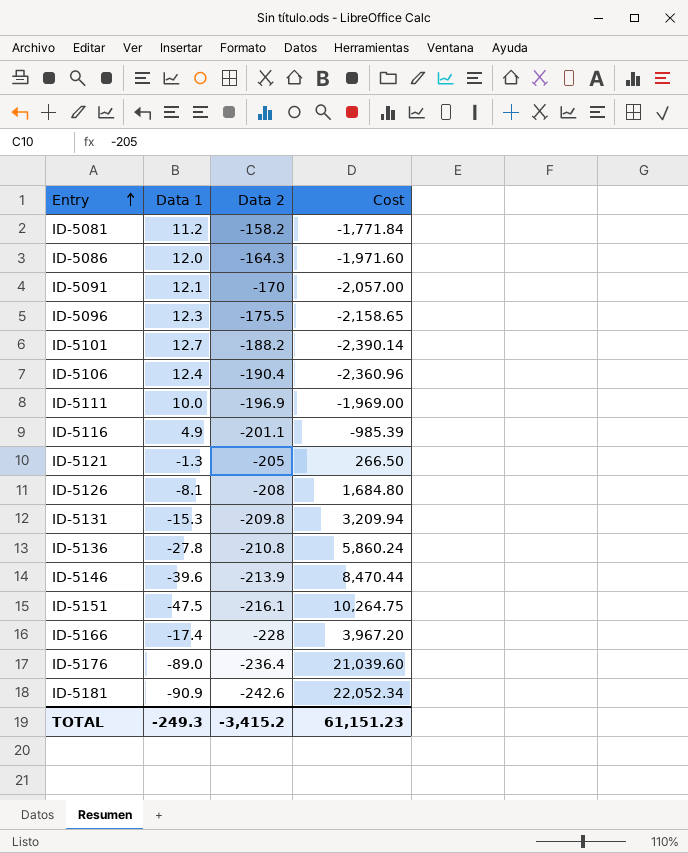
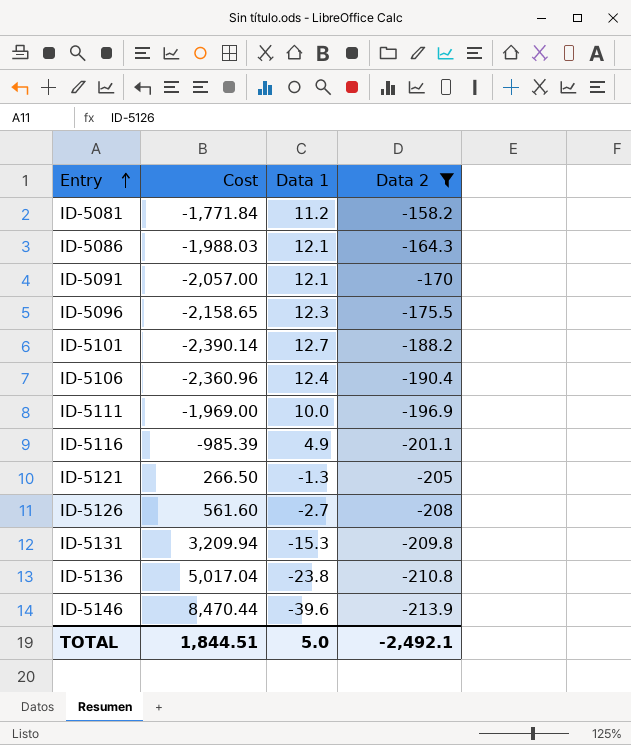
filter: none -> Data 2 >= -213.9
column Cost | position: 4 -> 2
ID-5086 | Cost: -1,971.60 -> -1,988.03
ID-5086 | Data 1: 12.0 -> 12.1
ID-5126 | Cost: 1,684.80 -> 561.60
ID-5126 | Data 1: -8.1 -> -2.7
ID-5136 | Cost: 5,860.24 -> 5,017.04
ID-5136 | Data 1: -27.8 -> -23.8
TOTAL | Cost: 61,151.23 -> 1,844.51
TOTAL | Data 1: -249.3 -> 5.0
TOTAL | Data 2: -3,415.2 -> -2,492.1

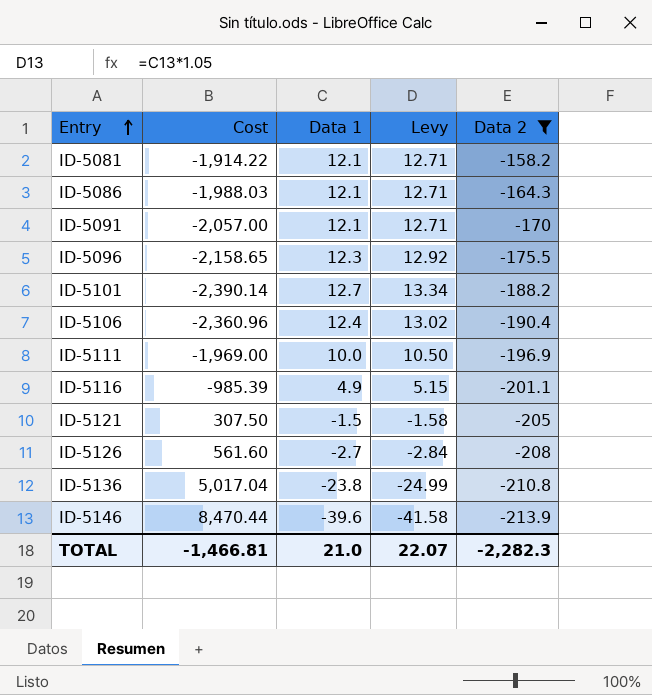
column Levy | formula: none -> [Data 1] * 1.05
row ID-5131: 3,209.94 | -15.3 | -209.8 -> none
ID-5081 | Cost: -1,771.84 -> -1,914.22
ID-5081 | Data 1: 11.2 -> 12.1
ID-5121 | Cost: 266.50 -> 307.50
ID-5121 | Data 1: -1.3 -> -1.5
TOTAL | Cost: 1,844.51 -> -1,466.81
TOTAL | Data 1: 5.0 -> 21.0
TOTAL | Data 2: -2,492.1 -> -2,282.3

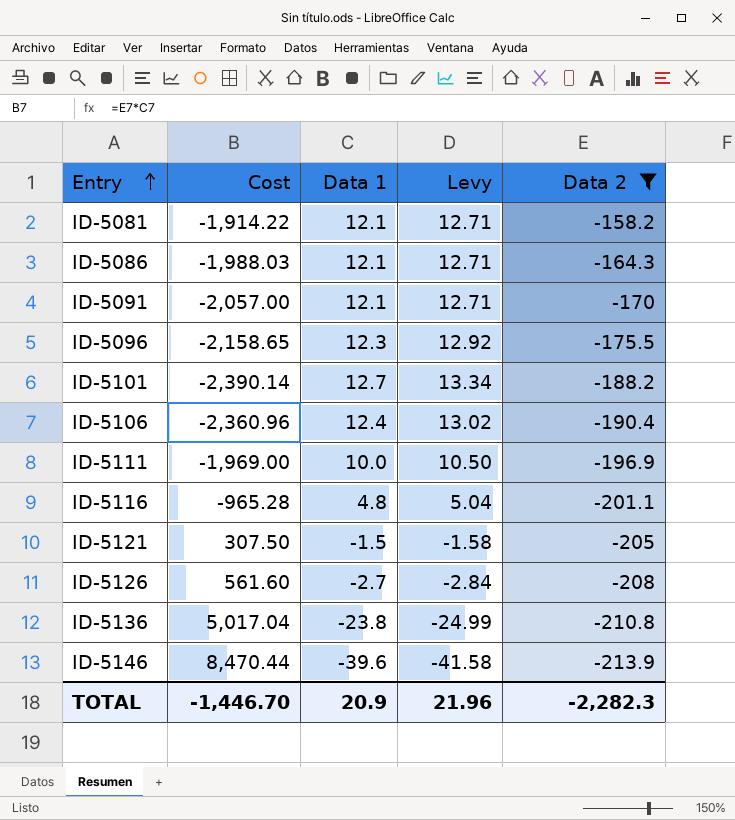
ID-5116 | Cost: -985.39 -> -965.28
ID-5116 | Data 1: 4.9 -> 4.8
ID-5116 | Levy: 5.15 -> 5.04
TOTAL | Cost: -1,466.81 -> -1,446.70
TOTAL | Data 1: 21.0 -> 20.9
TOTAL | Levy: 22.07 -> 21.96

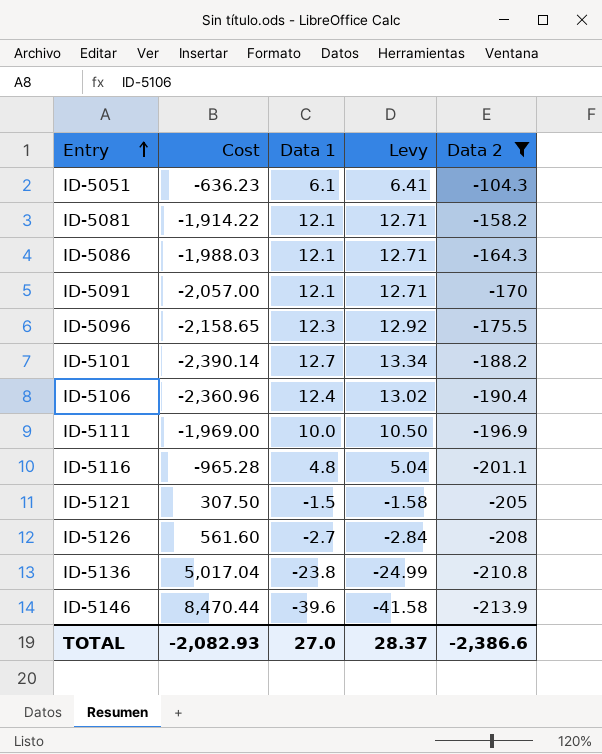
row ID-5051: none -> -636.23 | 6.1 | 6.41 | -104.3
TOTAL | Cost: -1,446.70 -> -2,082.93
TOTAL | Data 1: 20.9 -> 27.0
TOTAL | Levy: 21.96 -> 28.37
TOTAL | Data 2: -2,282.3 -> -2,386.6

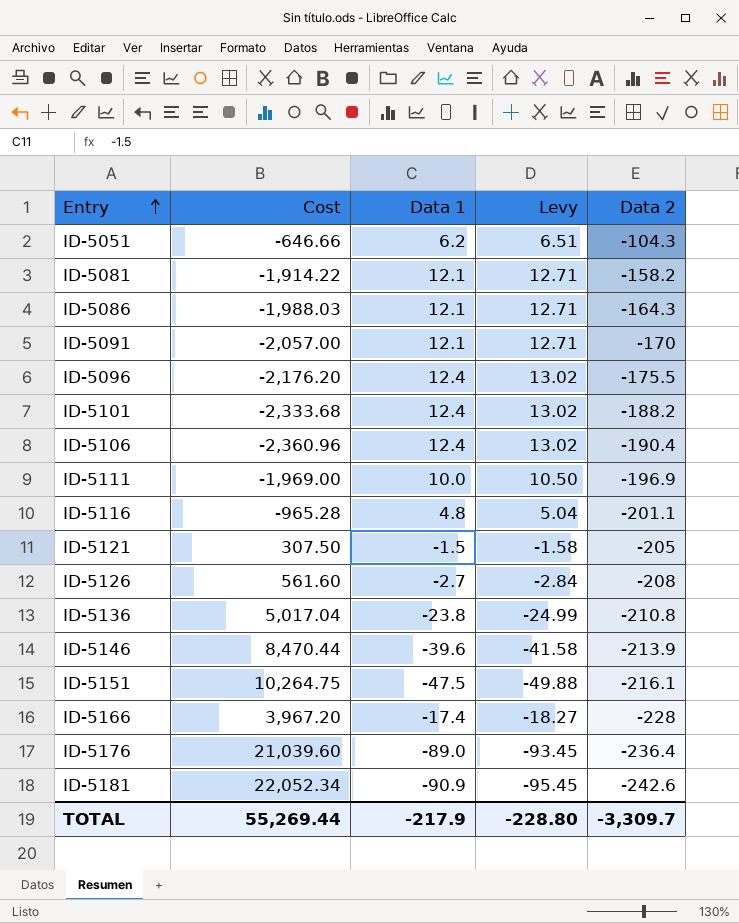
filter: Data 2 >= -213.9 -> none
ID-5051 | Cost: -636.23 -> -646.66
ID-5051 | Data 1: 6.1 -> 6.2
ID-5051 | Levy: 6.41 -> 6.51
ID-5096 | Cost: -2,158.65 -> -2,176.20
ID-5096 | Data 1: 12.3 -> 12.4
ID-5096 | Levy: 12.92 -> 13.02
ID-5101 | Cost: -2,390.14 -> -2,333.68
ID-5101 | Data 1: 12.7 -> 12.4
ID-5101 | Levy: 13.34 -> 13.02
TOTAL | Cost: -2,082.93 -> 55,269.44
TOTAL | Data 1: 27.0 -> -217.9
TOTAL | Levy: 28.37 -> -228.80
TOTAL | Data 2: -2,386.6 -> -3,309.7

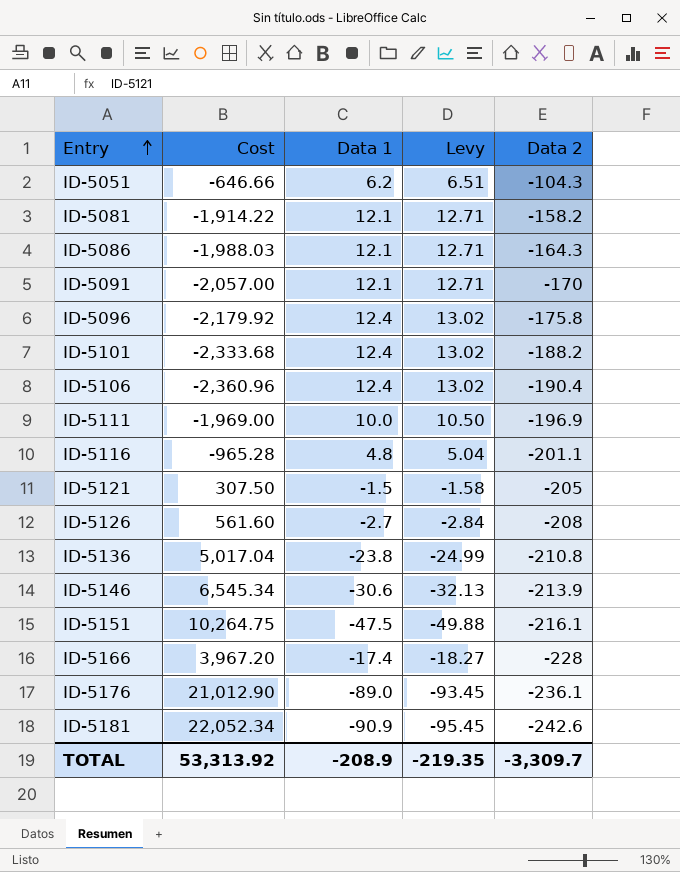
ID-5096 | Cost: -2,176.20 -> -2,179.92
ID-5096 | Data 2: -175.5 -> -175.8
ID-5146 | Cost: 8,470.44 -> 6,545.34
ID-5146 | Data 1: -39.6 -> -30.6
ID-5146 | Levy: -41.58 -> -32.13
ID-5176 | Cost: 21,039.60 -> 21,012.90
ID-5176 | Data 2: -236.4 -> -236.1
TOTAL | Cost: 55,269.44 -> 53,313.92
TOTAL | Data 1: -217.9 -> -208.9
TOTAL | Levy: -228.80 -> -219.35

